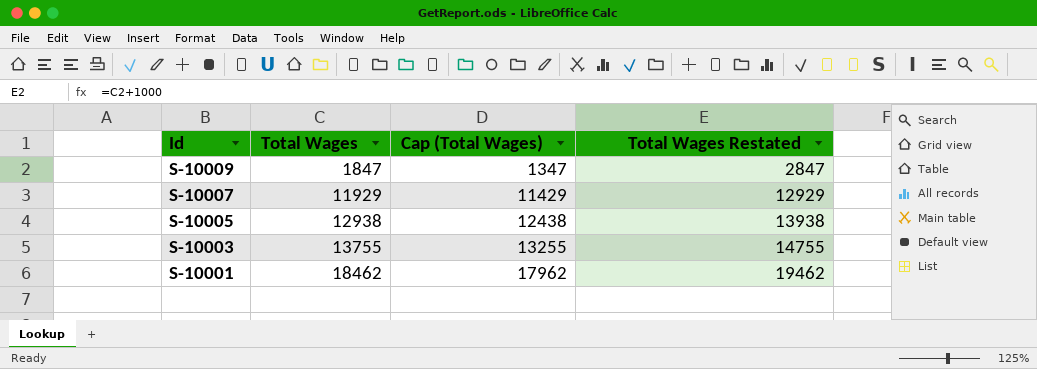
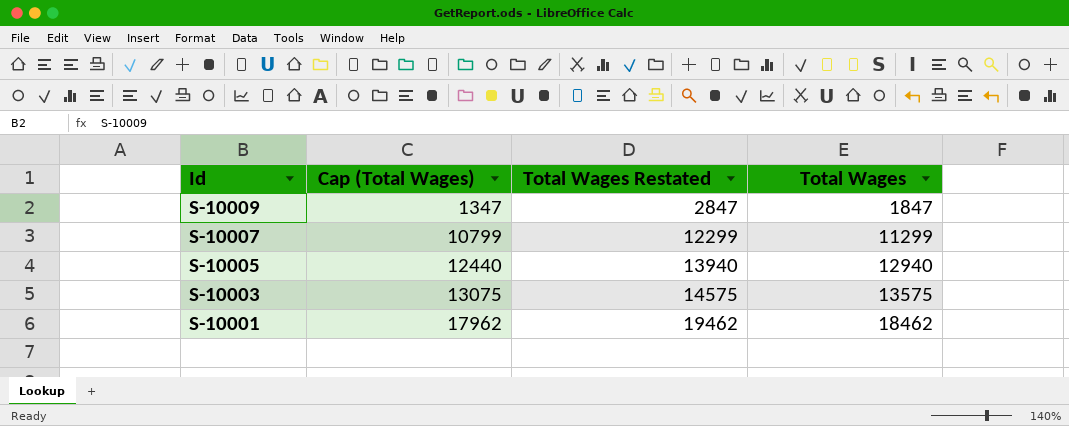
column Total Wages | position: 2 -> 4
S-10007 | Cap (Total Wages): 11429 -> 10799
S-10007 | Total Wages Restated: 12929 -> 12299
S-10007 | Total Wages: 11929 -> 11299
S-10005 | Cap (Total Wages): 12438 -> 12440
S-10005 | Total Wages Restated: 13938 -> 13940
S-10005 | Total Wages: 12938 -> 12940
S-10003 | Cap (Total Wages): 13255 -> 13075
S-10003 | Total Wages Restated: 14755 -> 14575
S-10003 | Total Wages: 13755 -> 13575

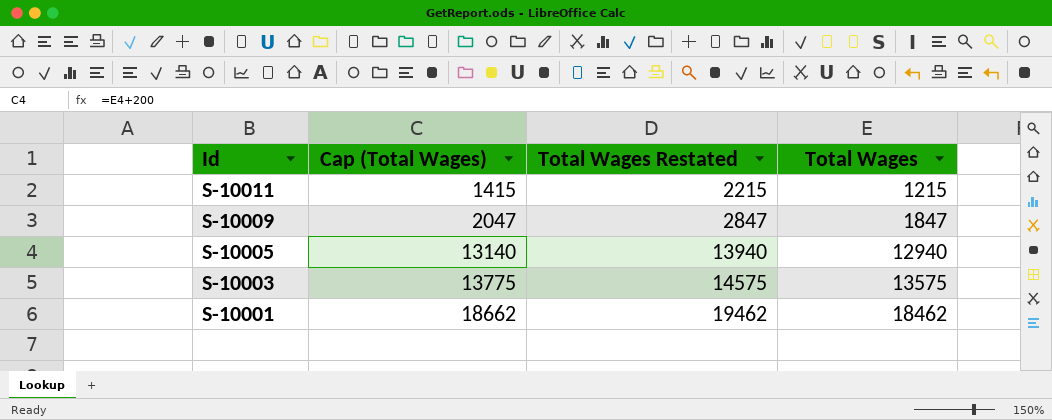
column Cap (Total Wages) | formula: [Total Wages] - 500 -> [Total Wages] + 200
row S-10007: 10799 | 12299 | 11299 -> none
row S-10011: none -> 1415 | 2215 | 1215

